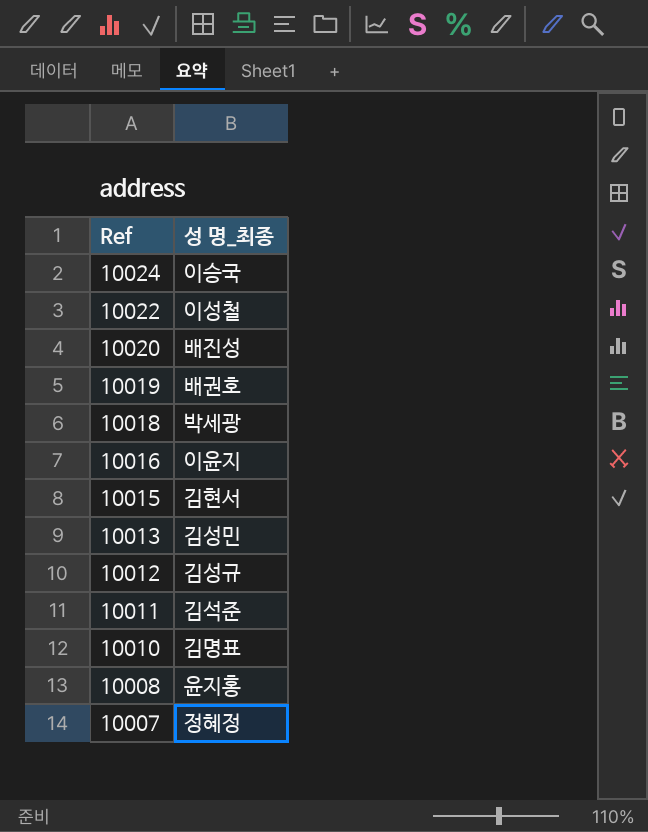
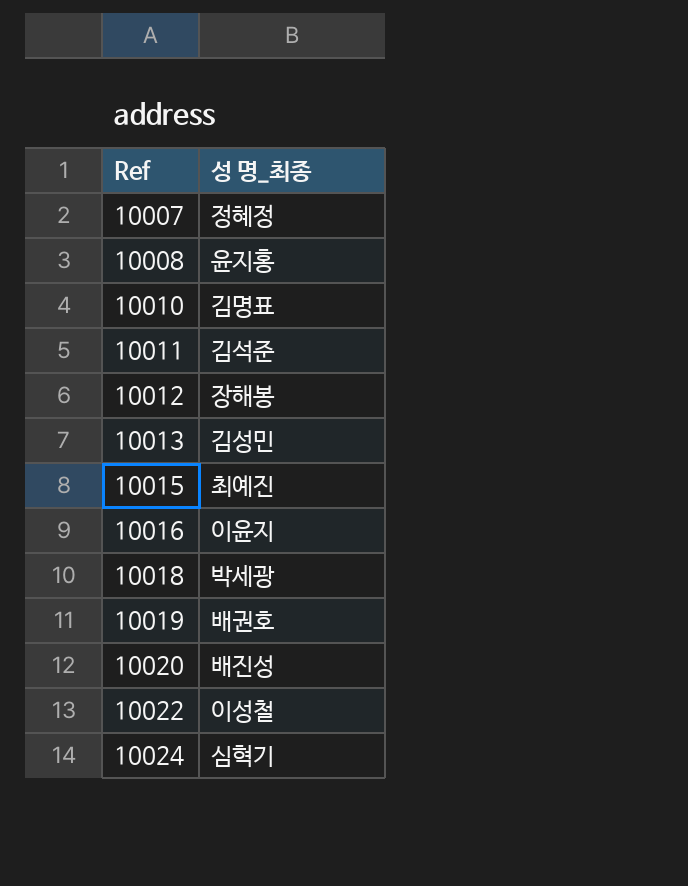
row order: Ref descending -> Ref ascending
10012 | 성 명_최종: 김성규 -> 장해봉
10015 | 성 명_최종: 김현서 -> 최예진
10024 | 성 명_최종: 이승국 -> 심혁기

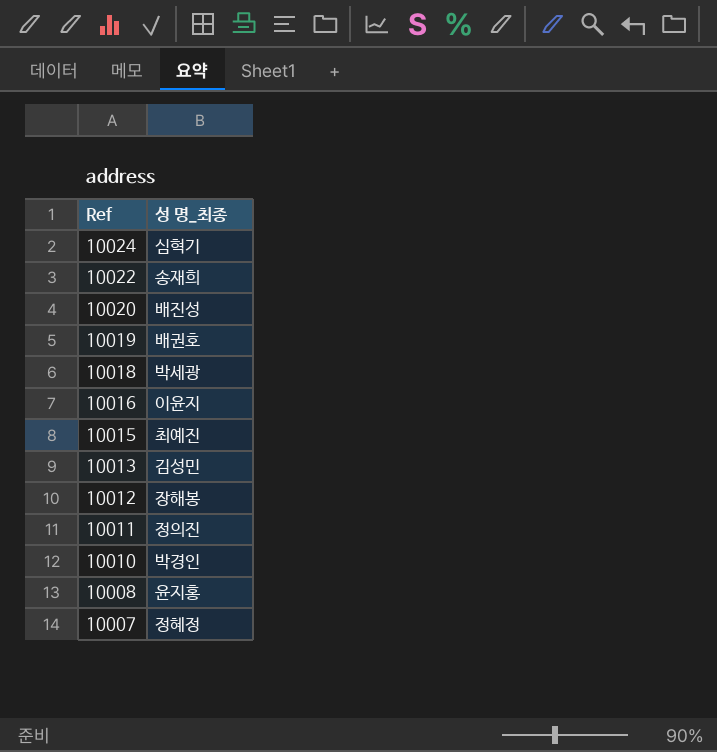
row order: Ref ascending -> Ref descending
10022 | 성 명_최종: 이성철 -> 송재희
10011 | 성 명_최종: 김석준 -> 정의진
10010 | 성 명_최종: 김명표 -> 박경인

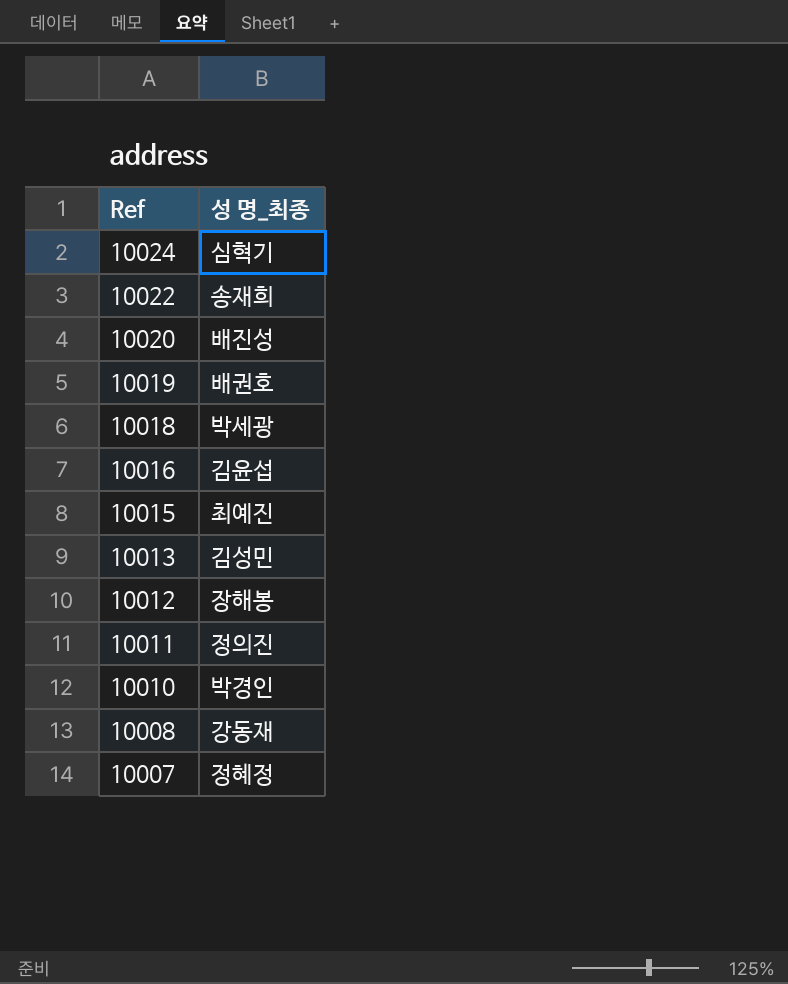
10016 | 성 명_최종: 이윤지 -> 김윤섭
10008 | 성 명_최종: 윤지홍 -> 강동재

